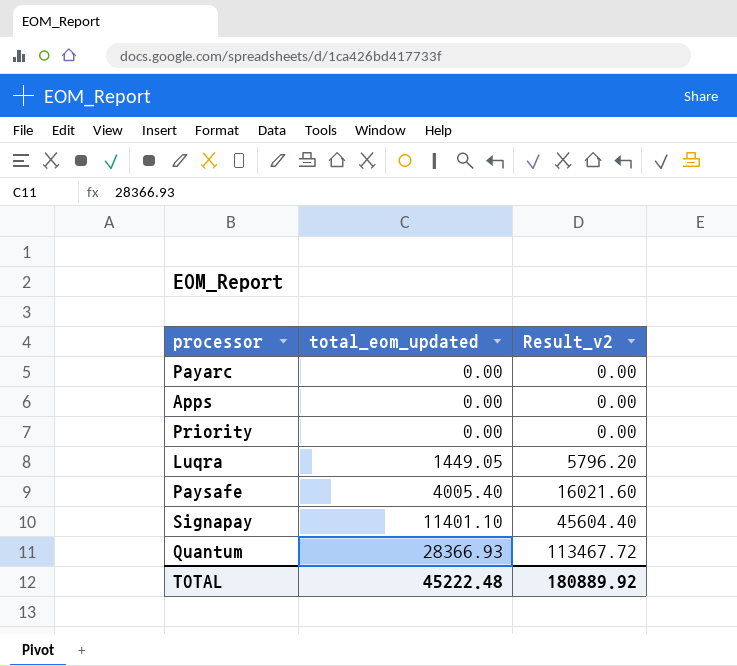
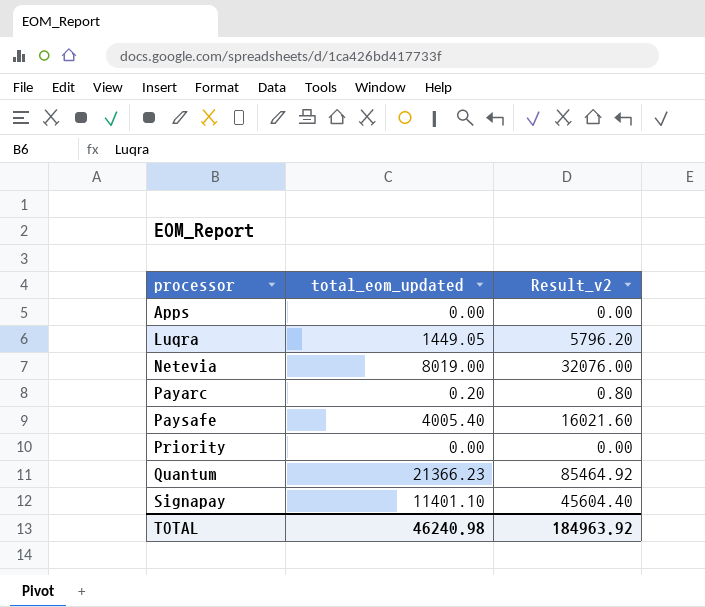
row order: total_eom_updated ascending -> processor ascending
row Netevia: none -> 8019.00 | 32076.00
Payarc | total_eom_updated: 0.00 -> 0.20
Payarc | Result_v2: 0.00 -> 0.80
Quantum | total_eom_updated: 28366.93 -> 21366.23
Quantum | Result_v2: 113467.72 -> 85464.92
TOTAL | total_eom_updated: 45222.48 -> 46240.98
TOTAL | Result_v2: 180889.92 -> 184963.92

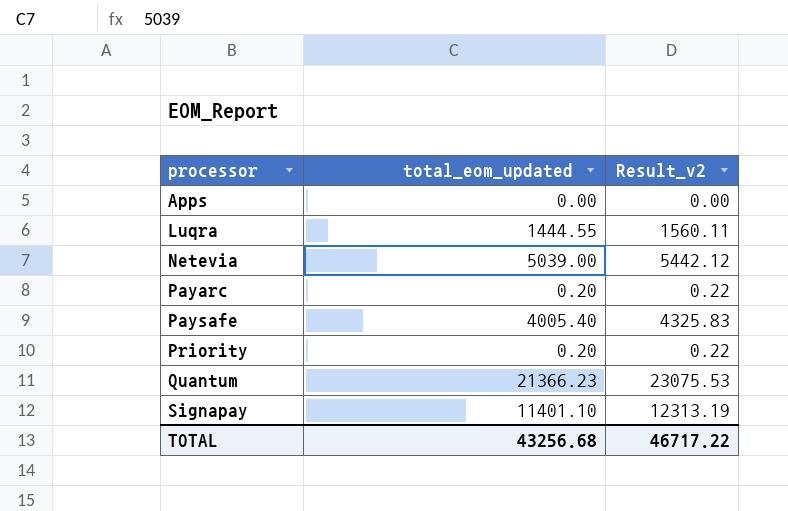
column Result_v2 | formula: [total_eom_updated] * 4 -> [total_eom_updated] * 1.08
Luqra | total_eom_updated: 1449.05 -> 1444.55
Netevia | total_eom_updated: 8019.00 -> 5039.00
Priority | total_eom_updated: 0.00 -> 0.20
TOTAL | total_eom_updated: 46240.98 -> 43256.68
TOTAL | Result_v2: 184963.92 -> 46717.22

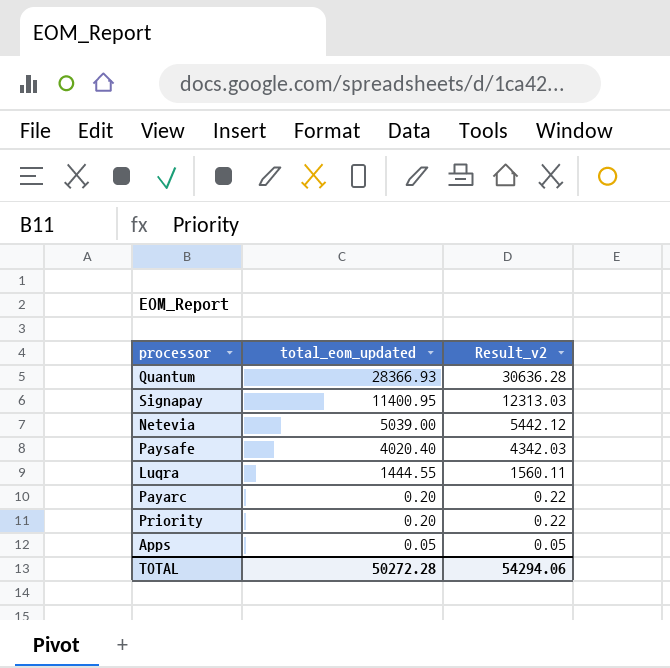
row order: processor ascending -> total_eom_updated descending
Quantum | total_eom_updated: 21366.23 -> 28366.93
Quantum | Result_v2: 23075.53 -> 30636.28
Signapay | total_eom_updated: 11401.10 -> 11400.95
Signapay | Result_v2: 12313.19 -> 12313.03
Paysafe | total_eom_updated: 4005.40 -> 4020.40
Paysafe | Result_v2: 4325.83 -> 4342.03
Apps | total_eom_updated: 0.00 -> 0.05
Apps | Result_v2: 0.00 -> 0.05
TOTAL | total_eom_updated: 43256.68 -> 50272.28
TOTAL | Result_v2: 46717.22 -> 54294.06

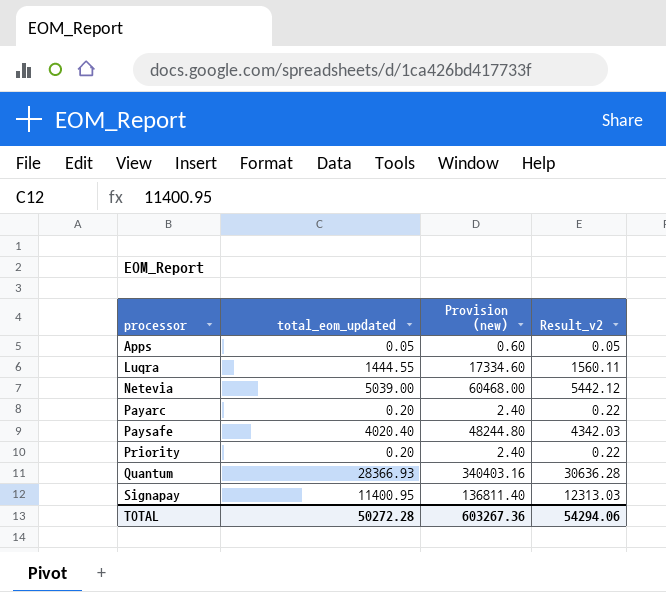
row order: total_eom_updated descending -> processor ascending
column Provision (new) | formula: none -> [total_eom_updated] * 12

